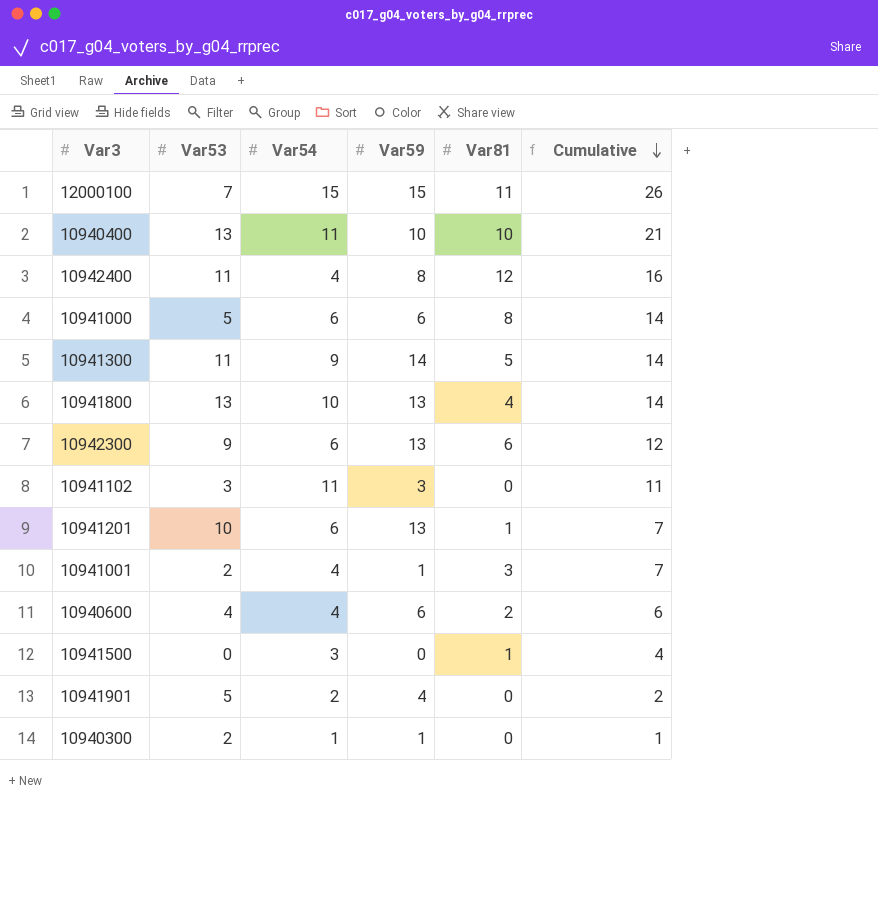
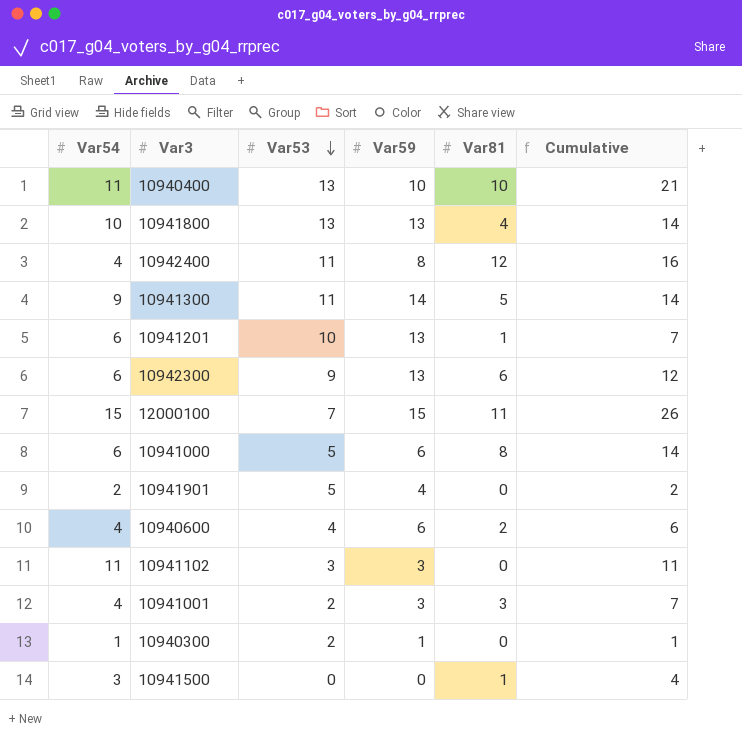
row order: Cumulative descending -> Var53 descending
column Var54 | position: 3 -> 1
10941001 | Var59: 1 -> 3

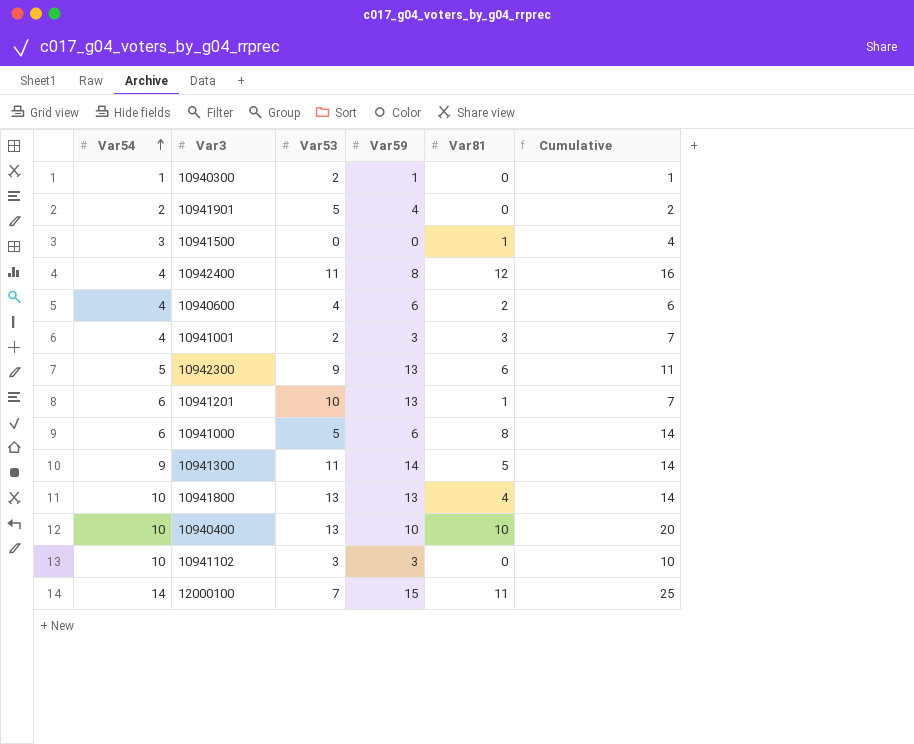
row order: Var53 descending -> Var54 ascending
10942300 | Var54: 6 -> 5
10942300 | Cumulative: 12 -> 11
10940400 | Var54: 11 -> 10
10940400 | Cumulative: 21 -> 20
10941102 | Var54: 11 -> 10
10941102 | Cumulative: 11 -> 10
12000100 | Var54: 15 -> 14
12000100 | Cumulative: 26 -> 25

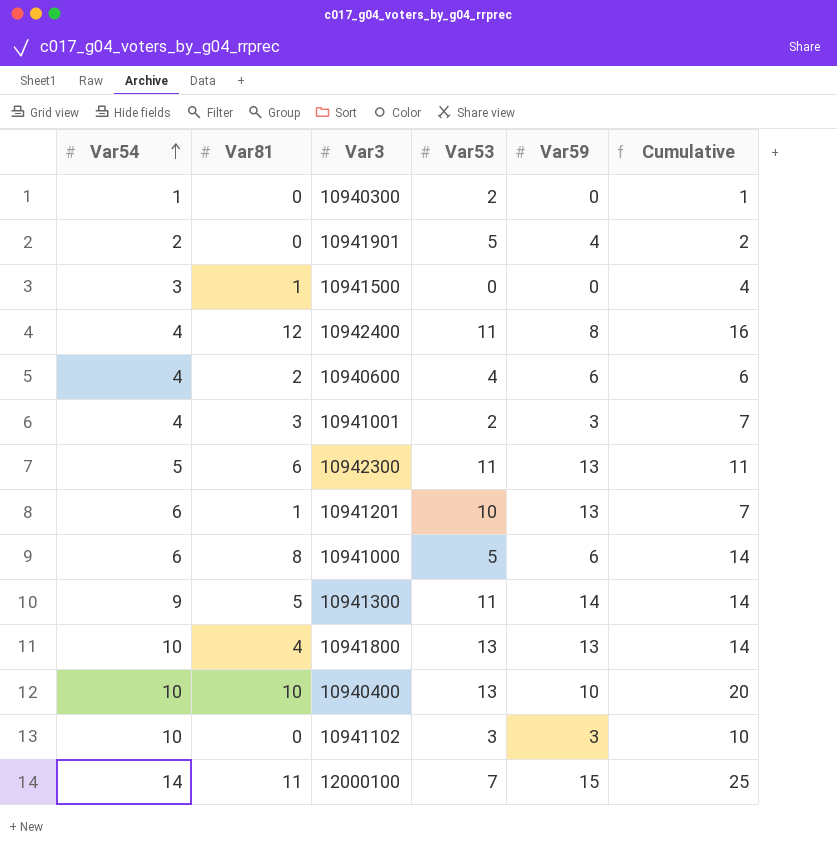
column Var81 | position: 5 -> 2
10940300 | Var59: 1 -> 0
10942300 | Var53: 9 -> 11

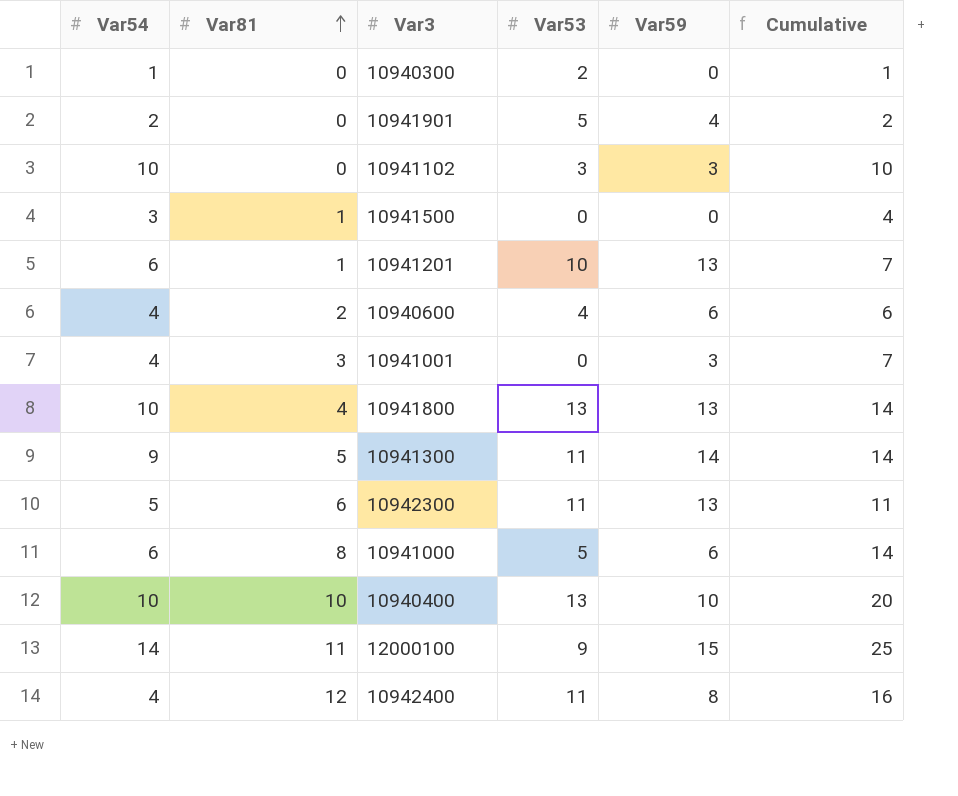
row order: Var54 ascending -> Var81 ascending
10941001 | Var53: 2 -> 0
12000100 | Var53: 7 -> 9

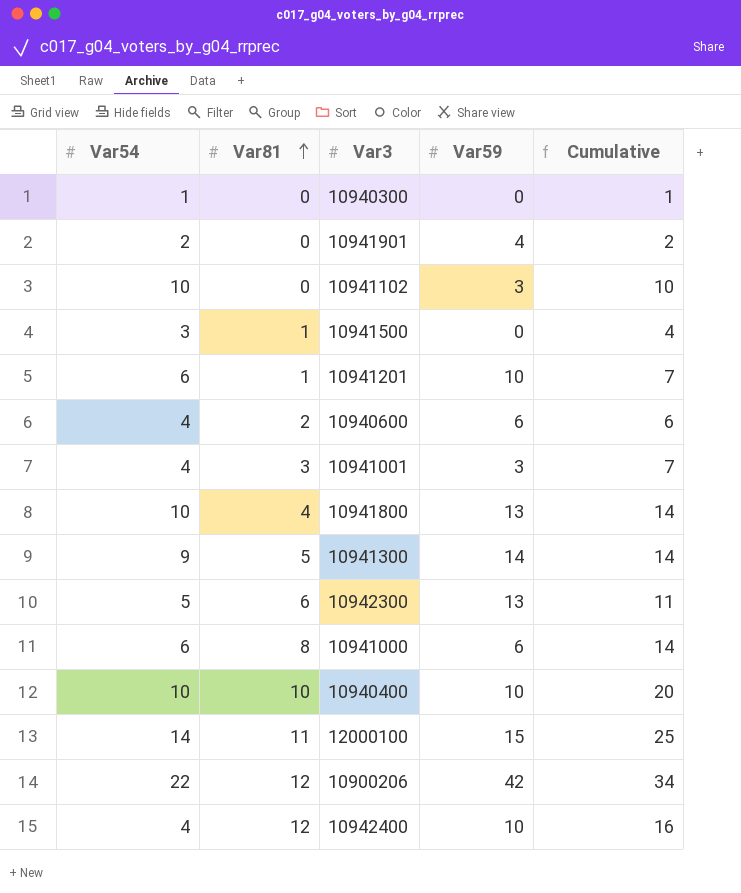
column Var53 | position: 4 -> none
10941201 | Var59: 13 -> 10
row 10900206: none -> 22 | 12 | 42 | 34
10942400 | Var59: 8 -> 10

